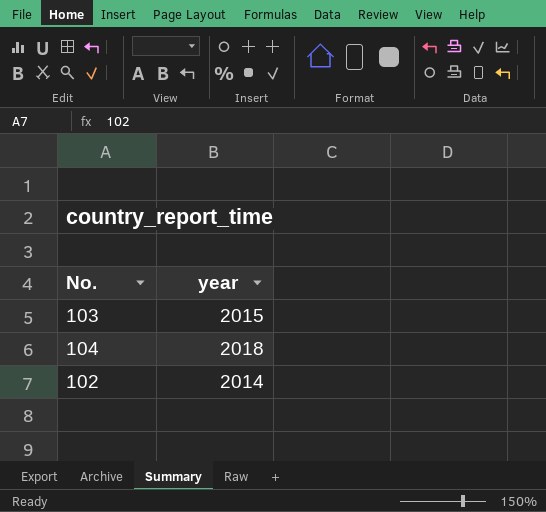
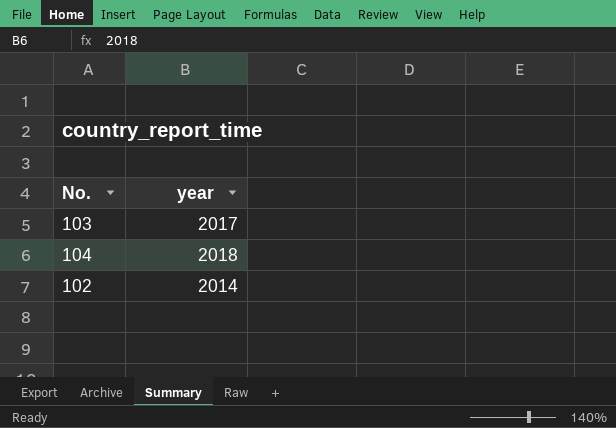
103 | year: 2015 -> 2017

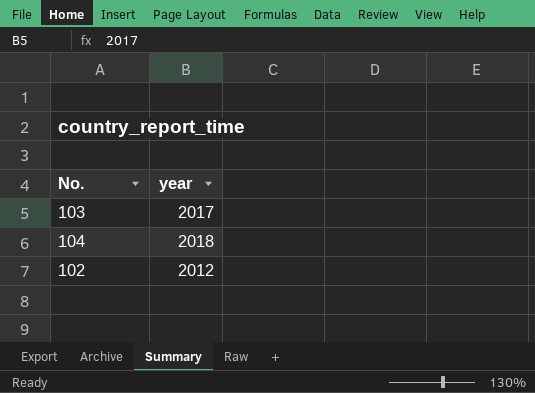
102 | year: 2014 -> 2012

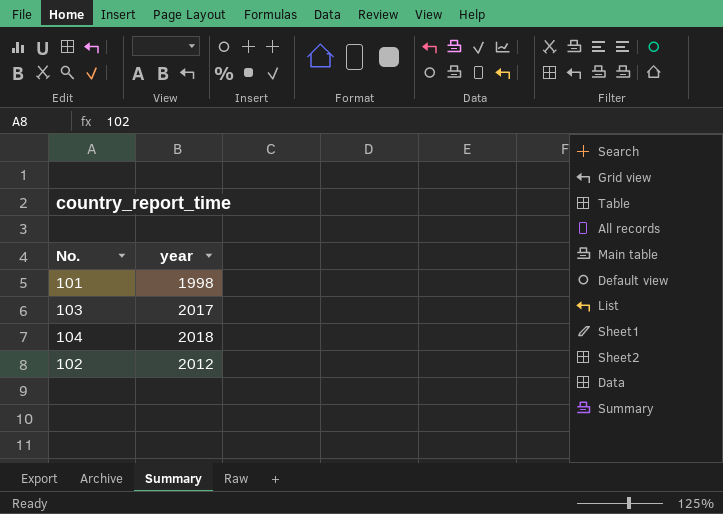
row 101: none -> 1998

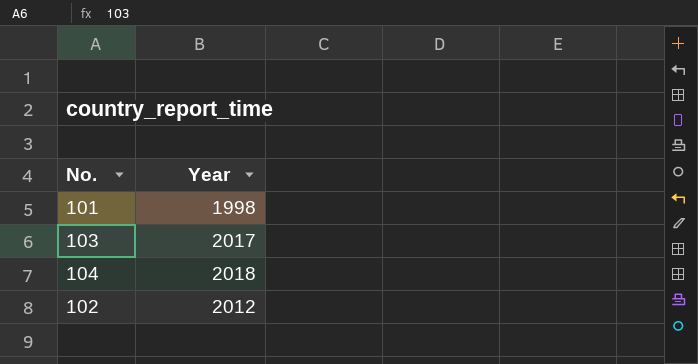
column name: year -> Year

